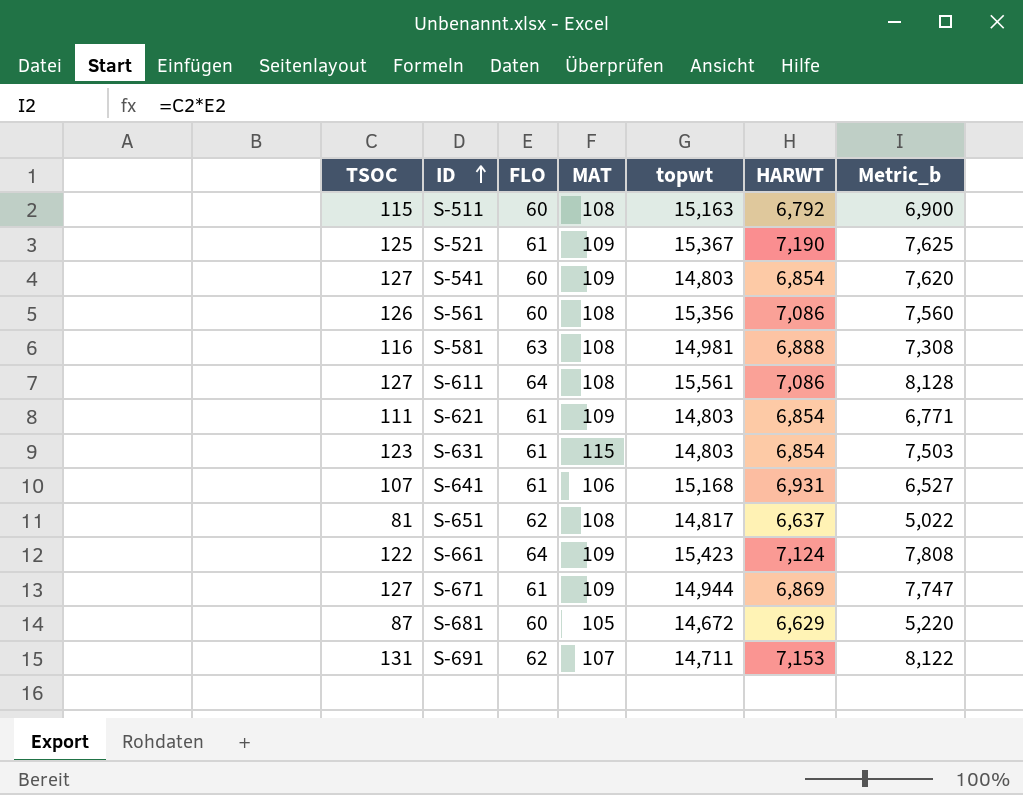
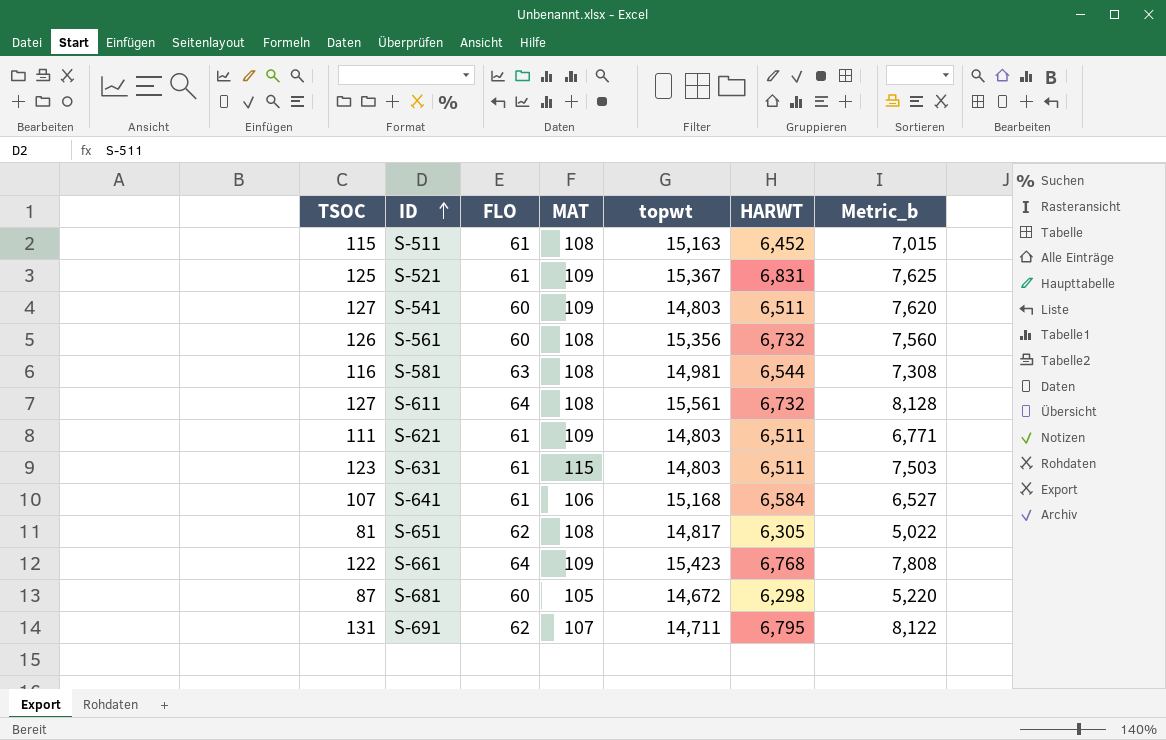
row S-671: 127 | 61 | 109 | 14,944 | 6,869 | 7,747 -> none
S-511 | FLO: 60 -> 61
S-511 | HARWT: 6,792 -> 6,452
S-511 | Metric_b: 6,900 -> 7,015
S-521 | HARWT: 7,190 -> 6,831
S-541 | HARWT: 6,854 -> 6,511
S-561 | HARWT: 7,086 -> 6,732
S-581 | HARWT: 6,888 -> 6,544
S-611 | HARWT: 7,086 -> 6,732
S-621 | HARWT: 6,854 -> 6,511
S-631 | HARWT: 6,854 -> 6,511
S-641 | HARWT: 6,931 -> 6,584
S-651 | HARWT: 6,637 -> 6,305
S-661 | HARWT: 7,124 -> 6,768
S-681 | HARWT: 6,629 -> 6,298
S-691 | HARWT: 7,153 -> 6,795

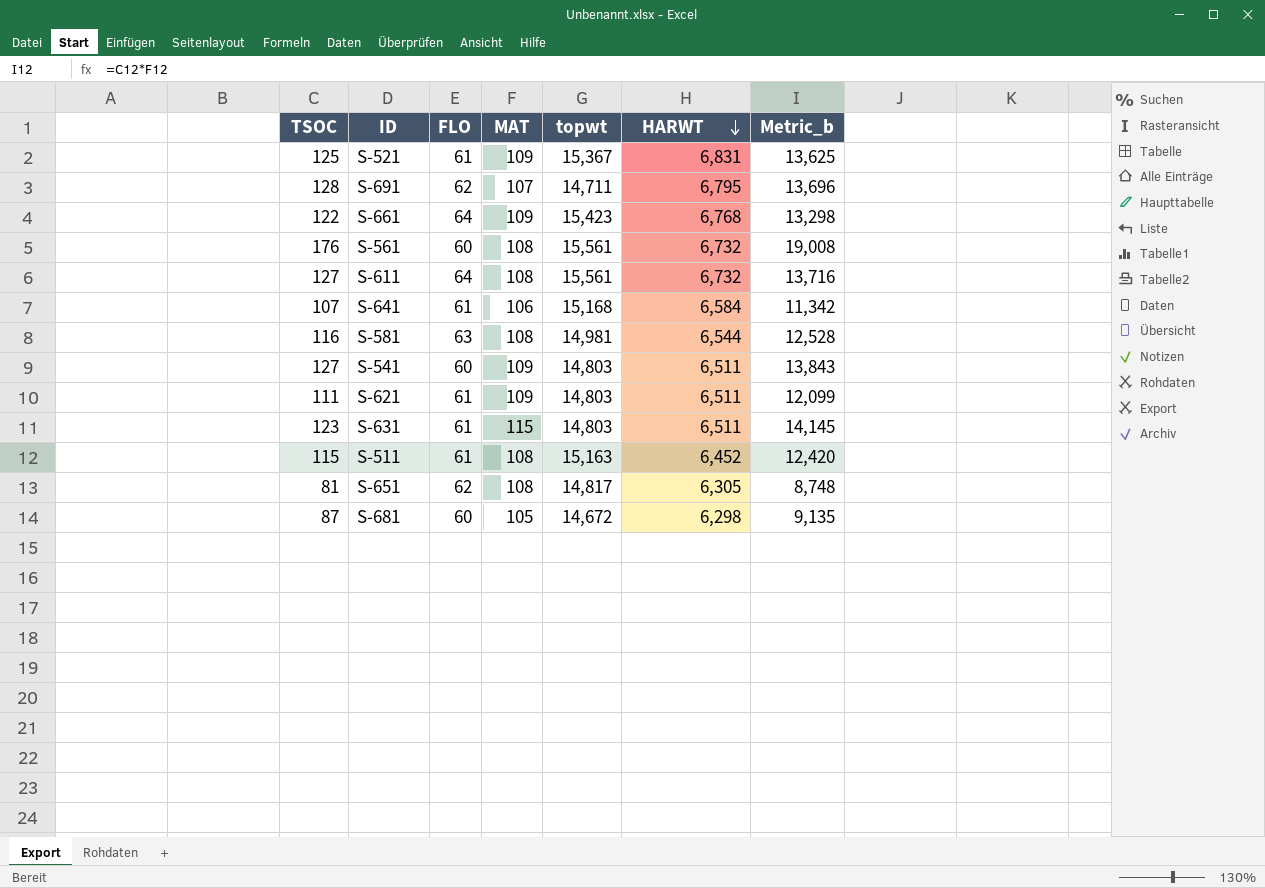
row order: ID ascending -> HARWT descending
column Metric_b | formula: [TSOC] * [FLO] -> [TSOC] * [MAT]
S-691 | TSOC: 131 -> 128
S-561 | TSOC: 126 -> 176
S-561 | topwt: 15,356 -> 15,561

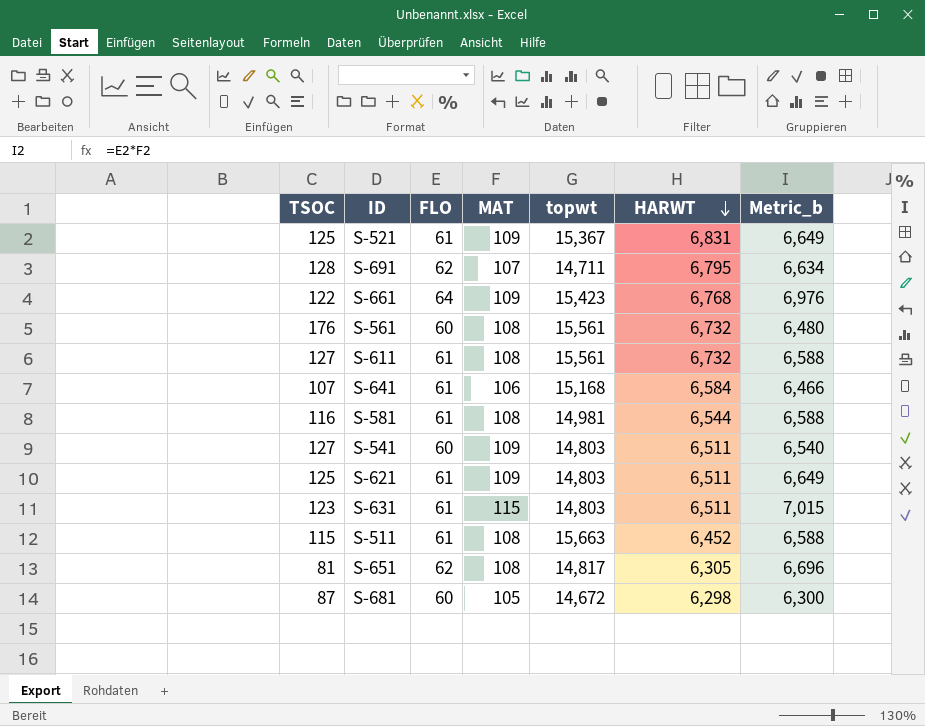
column Metric_b | formula: [TSOC] * [MAT] -> [FLO] * [MAT]
S-611 | FLO: 64 -> 61
S-581 | FLO: 63 -> 61
S-621 | TSOC: 111 -> 125
S-511 | topwt: 15,163 -> 15,663

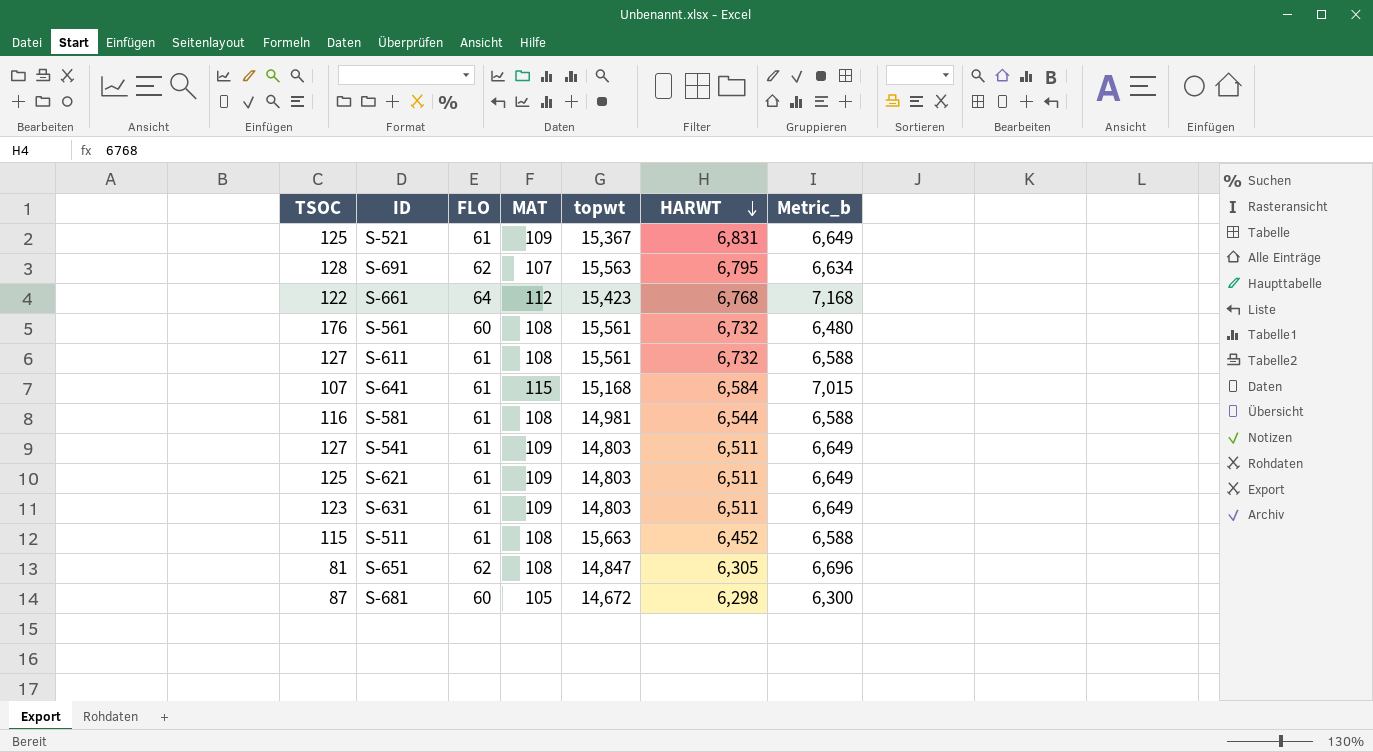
S-691 | topwt: 14,711 -> 15,563
S-661 | MAT: 109 -> 112
S-661 | Metric_b: 6,976 -> 7,168
S-641 | MAT: 106 -> 115
S-641 | Metric_b: 6,466 -> 7,015
S-541 | FLO: 60 -> 61
S-541 | Metric_b: 6,540 -> 6,649
S-631 | MAT: 115 -> 109
S-631 | Metric_b: 7,015 -> 6,649
S-651 | topwt: 14,817 -> 14,847

